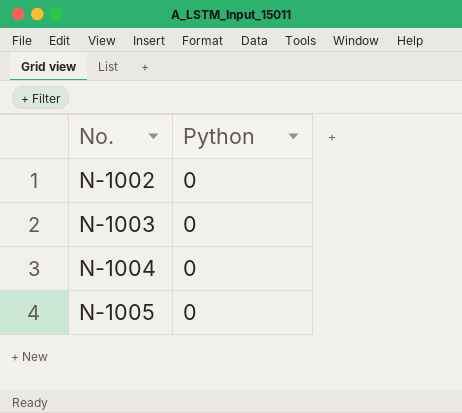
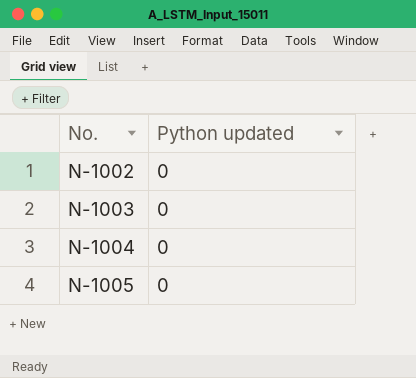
column name: Python -> Python updated

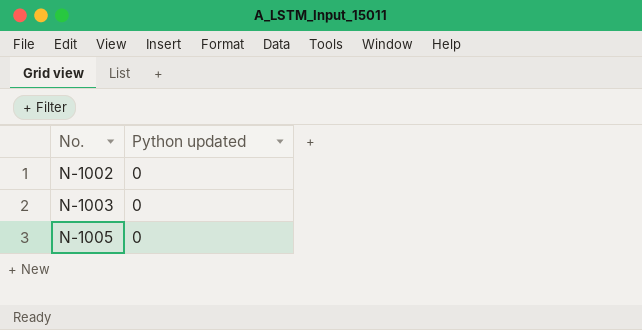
row N-1004: 0 -> none

